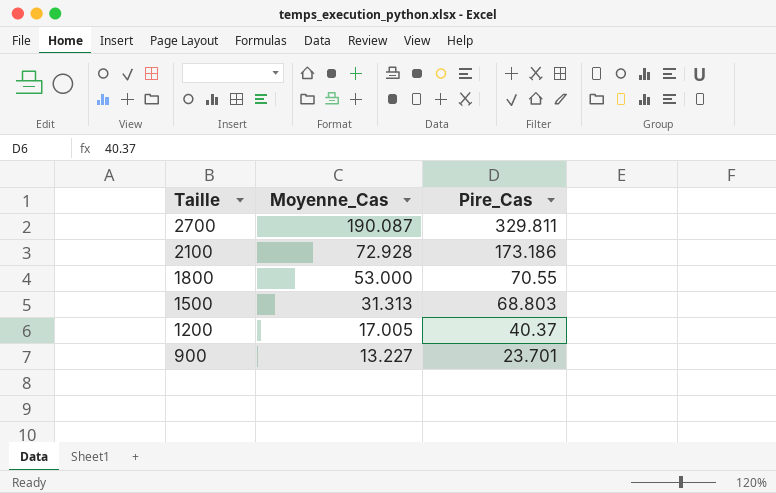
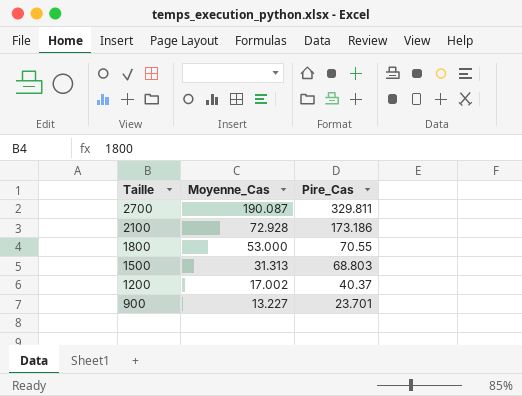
1200 | Moyenne_Cas: 17.005 -> 17.002

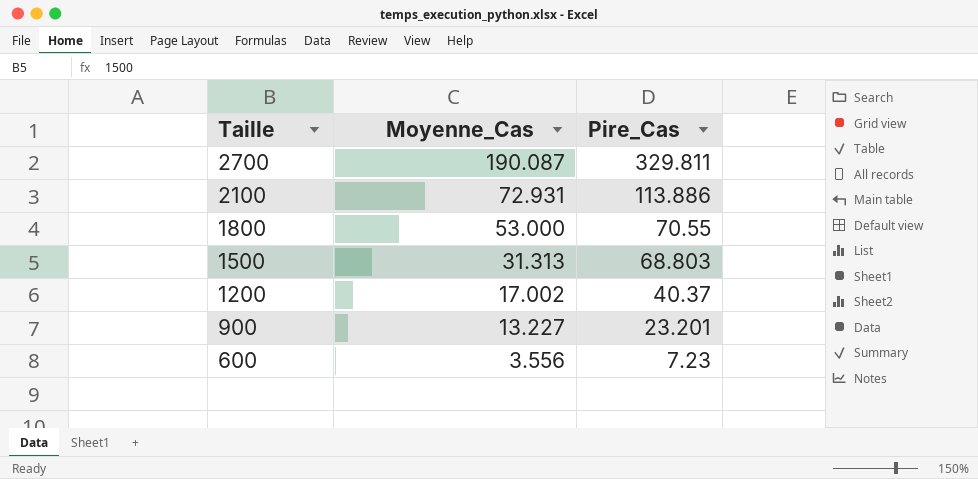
2100 | Moyenne_Cas: 72.928 -> 72.931
2100 | Pire_Cas: 173.186 -> 113.886
900 | Pire_Cas: 23.701 -> 23.201
row 600: none -> 3.556 | 7.23

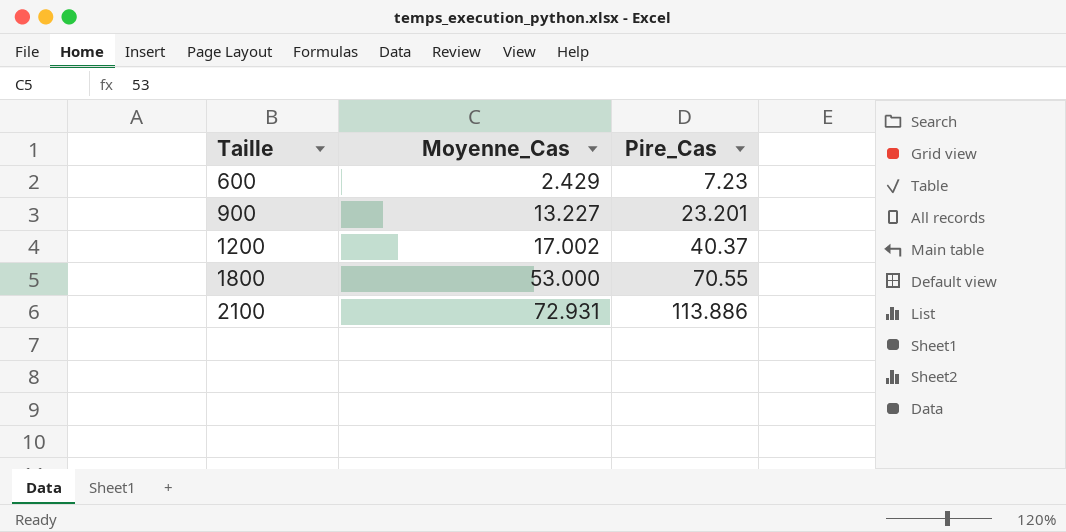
row order: Taille descending -> Taille ascending
row 2700: 190.087 | 329.811 -> none
row 1500: 31.313 | 68.803 -> none
600 | Moyenne_Cas: 3.556 -> 2.429

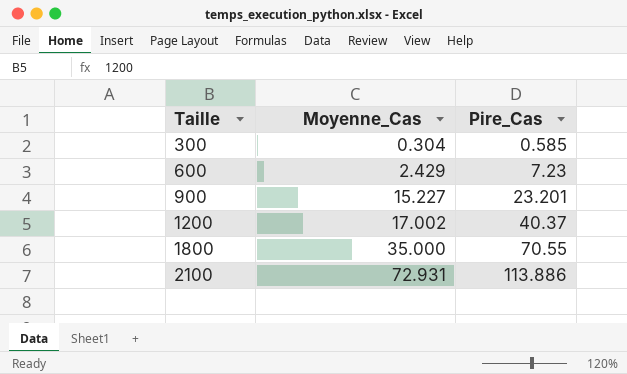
row 300: none -> 0.304 | 0.585
900 | Moyenne_Cas: 13.227 -> 15.227
1800 | Moyenne_Cas: 53.000 -> 35.000

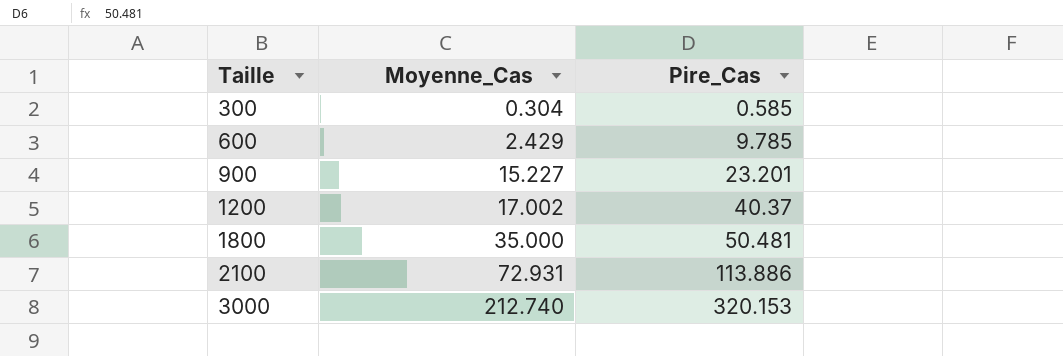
600 | Pire_Cas: 7.23 -> 9.785
1800 | Pire_Cas: 70.55 -> 50.481
row 3000: none -> 212.740 | 320.153

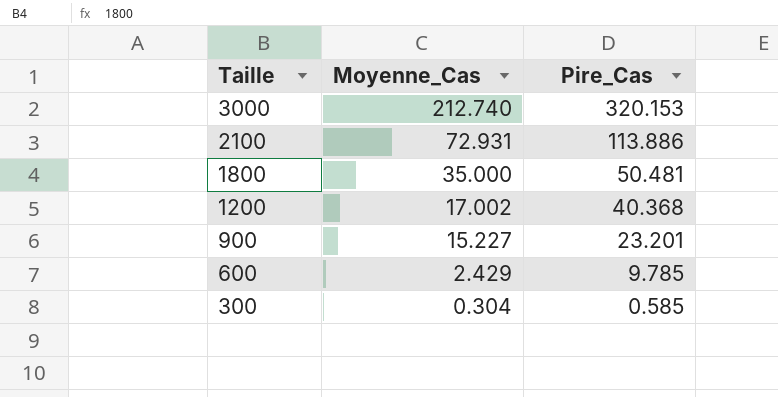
row order: Taille ascending -> Taille descending
1200 | Pire_Cas: 40.37 -> 40.368

